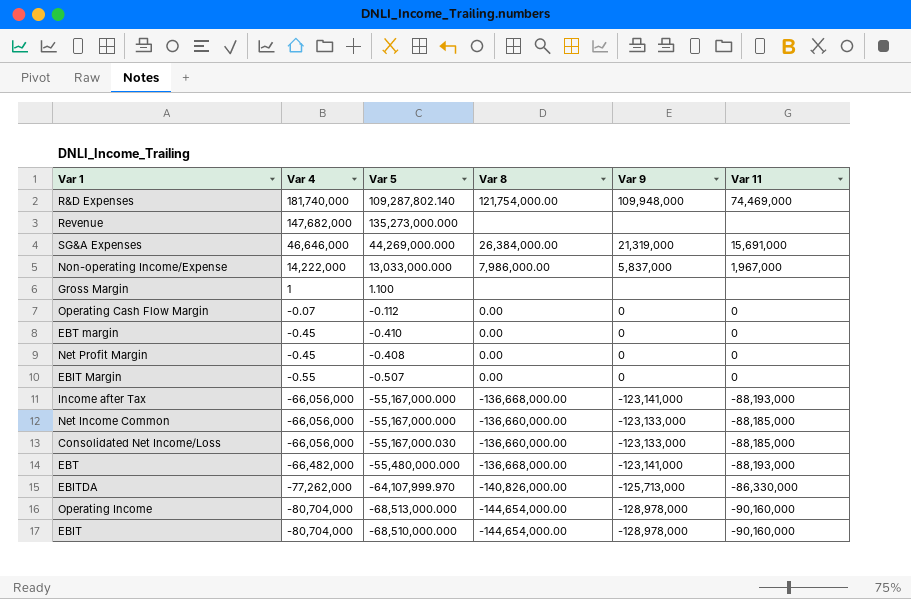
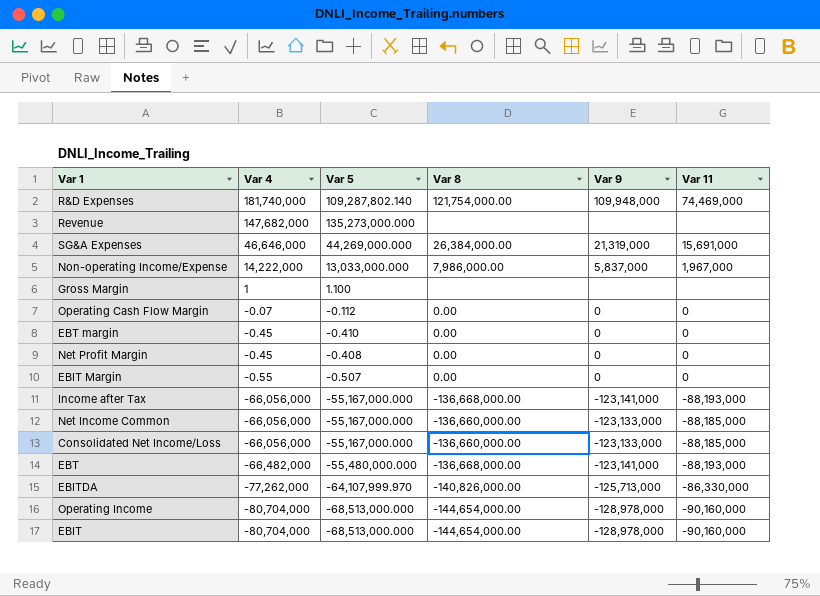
Consolidated Net Income/Loss | Var 5: -55,167,000.030 -> -55,167,000.000
EBIT | Var 5: -68,510,000.000 -> -68,513,000.000

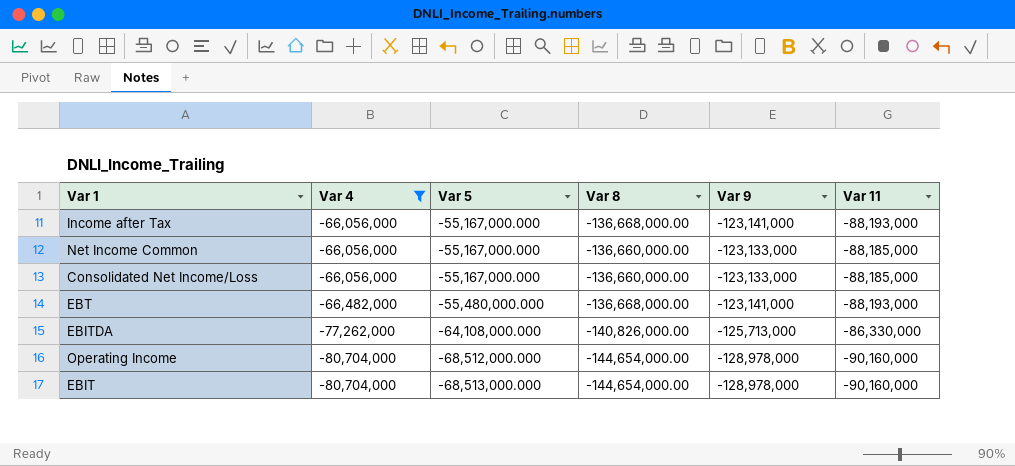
filter: none -> Var 4 <= -66,056,000
EBITDA | Var 5: -64,107,999.970 -> -64,108,000.000
Operating Income | Var 5: -68,513,000.000 -> -68,512,000.000

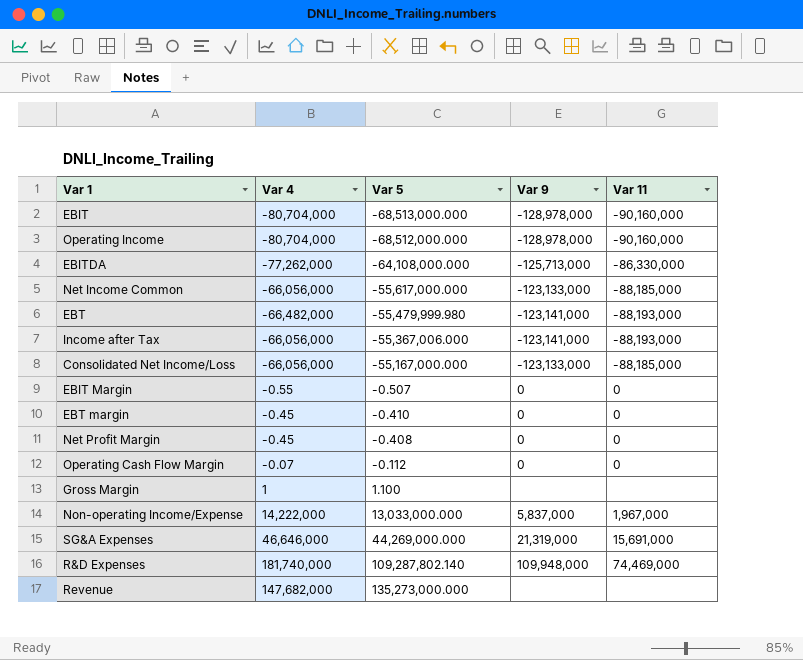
filter: Var 4 <= -66,056,000 -> none
row order: Var 4 descending -> Var 5 ascending
column Var 8 | position: 4 -> none
Net Income Common | Var 5: -55,167,000.000 -> -55,617,000.000
EBT | Var 5: -55,480,000.000 -> -55,479,999.980
Income after Tax | Var 5: -55,167,000.000 -> -55,367,006.000

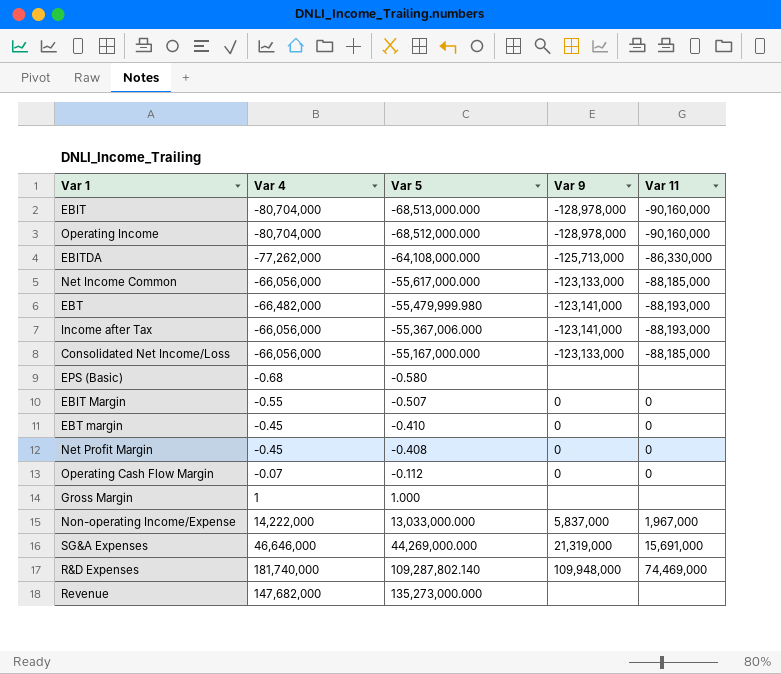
row EPS (Basic): none -> -0.68 | -0.580 | none | none
Gross Margin | Var 5: 1.100 -> 1.000

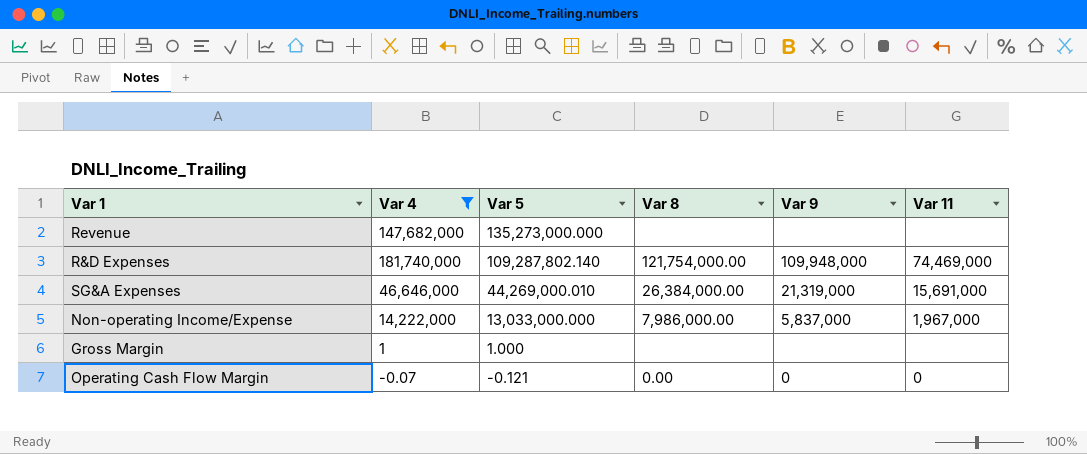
filter: none -> Var 4 >= -0.07
row order: Var 5 ascending -> Var 5 descending
column Var 8 | position: none -> 4
SG&A Expenses | Var 5: 44,269,000.000 -> 44,269,000.010
Operating Cash Flow Margin | Var 5: -0.112 -> -0.121

